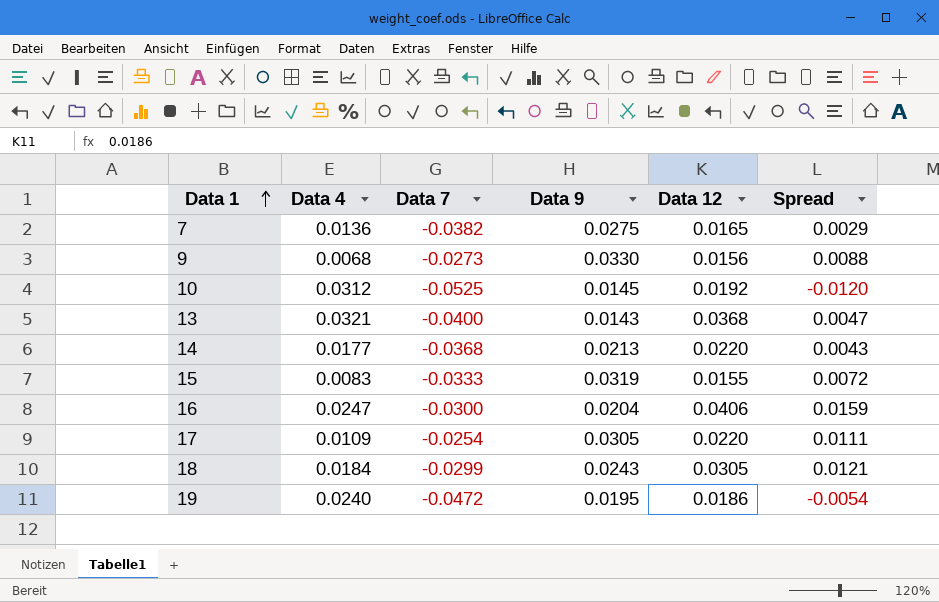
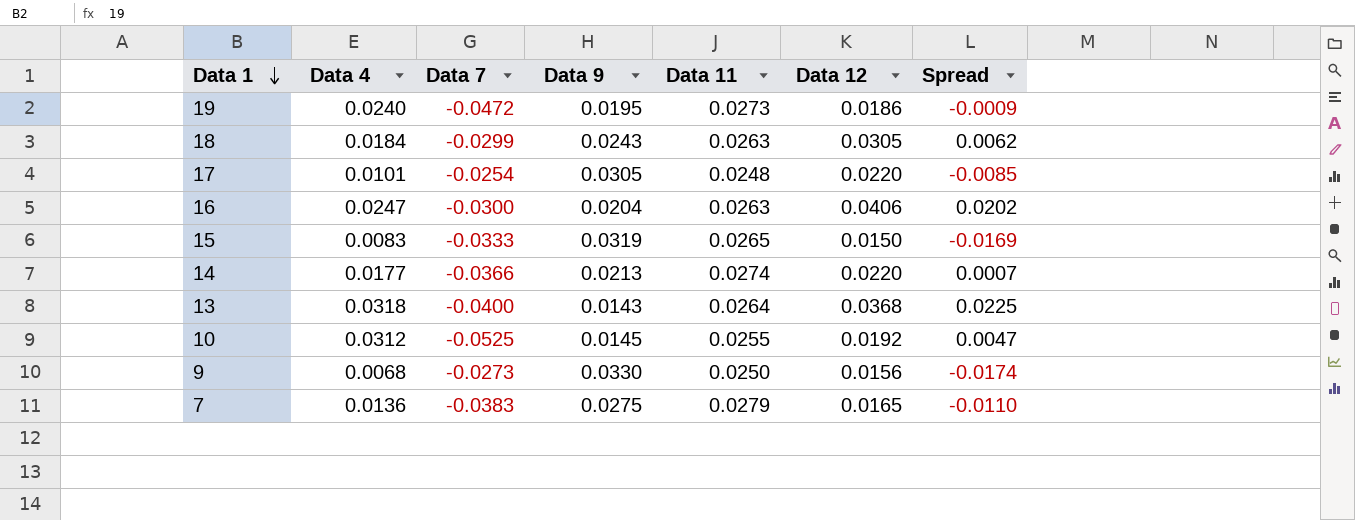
row order: Data 1 ascending -> Data 1 descending
column Data 11 | position: none -> 5
column Spread | formula: [Data 12] - [Data 4] -> [Data 12] - [Data 9]
17 | Data 4: 0.0109 -> 0.0101
15 | Data 12: 0.0155 -> 0.0150
14 | Data 7: -0.0368 -> -0.0366
13 | Data 4: 0.0321 -> 0.0318
7 | Data 7: -0.0382 -> -0.0383

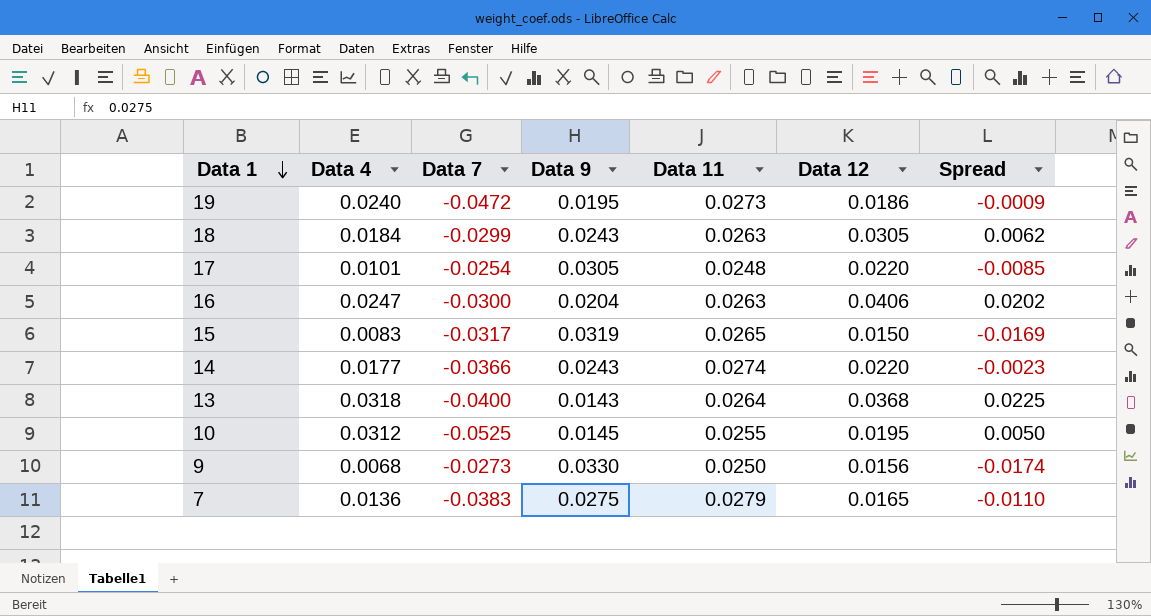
15 | Data 7: -0.0333 -> -0.0317
14 | Data 9: 0.0213 -> 0.0243
14 | Spread: 0.0007 -> -0.0023
10 | Data 12: 0.0192 -> 0.0195
10 | Spread: 0.0047 -> 0.0050

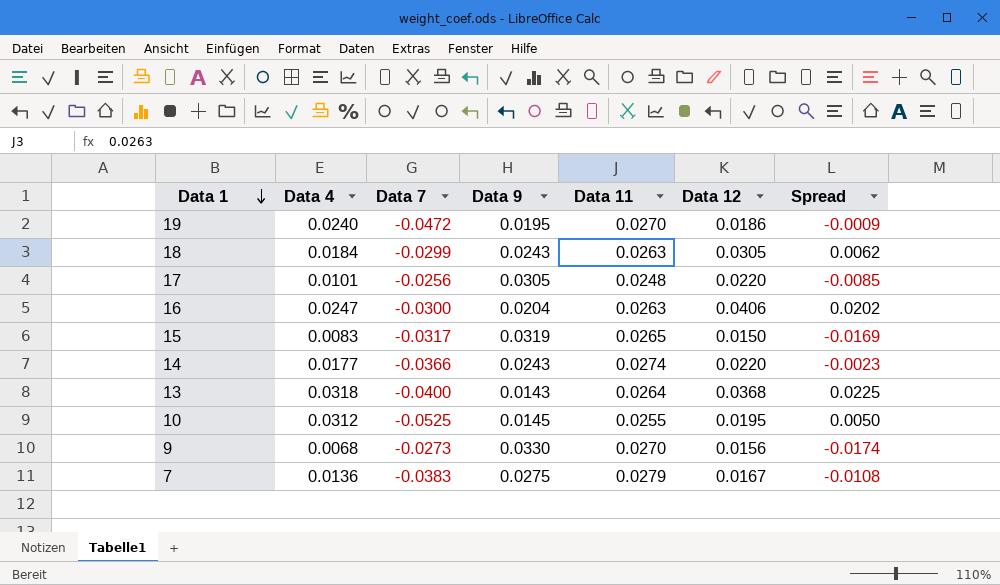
19 | Data 11: 0.0273 -> 0.0270
17 | Data 7: -0.0254 -> -0.0256
9 | Data 11: 0.0250 -> 0.0270
7 | Data 12: 0.0165 -> 0.0167
7 | Spread: -0.0110 -> -0.0108

